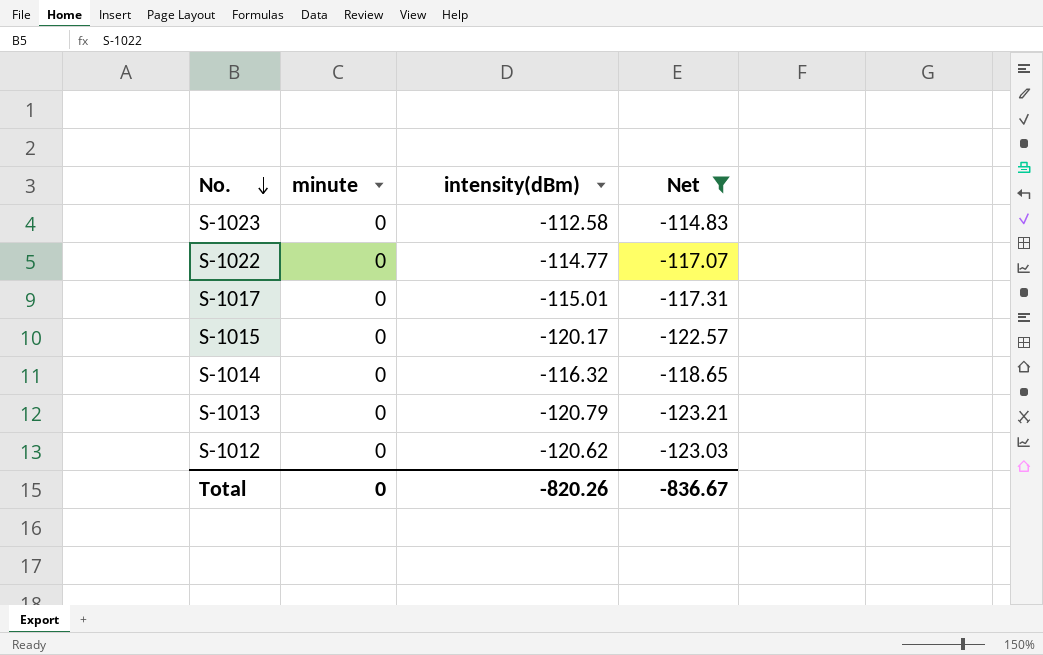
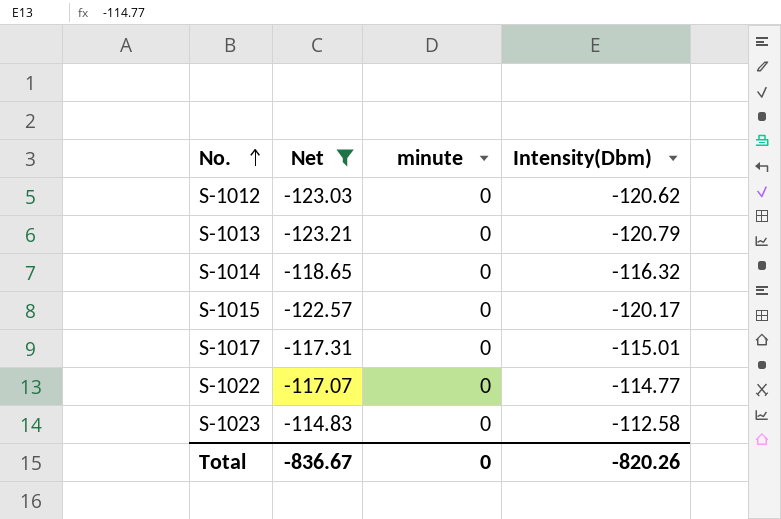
row order: No. descending -> No. ascending
column Net | position: 4 -> 2
column name: intensity(dBm) -> Intensity(Dbm)

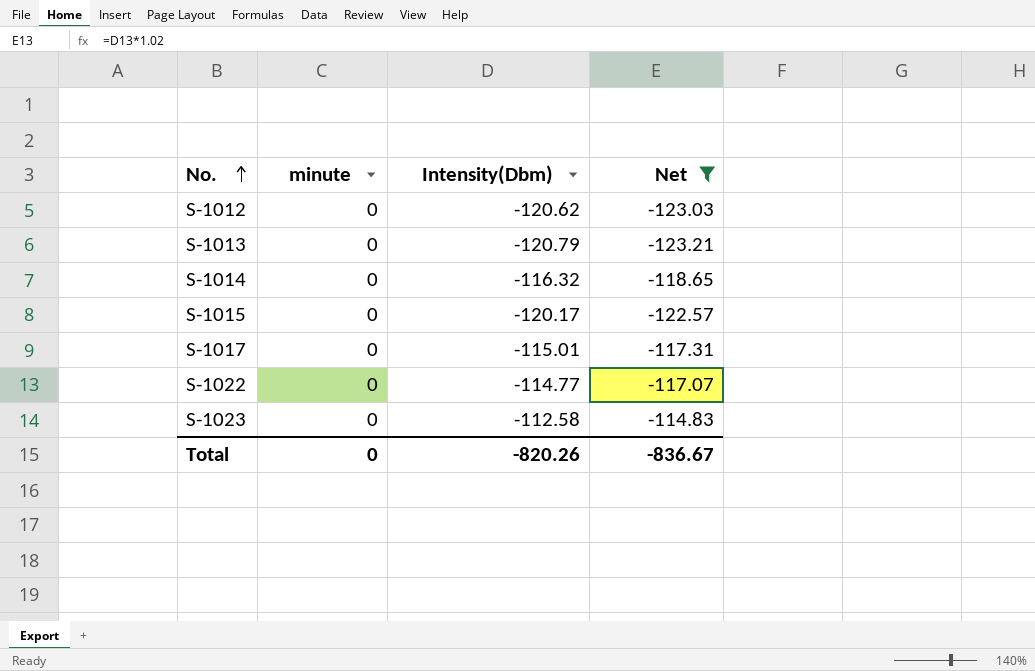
column Net | position: 2 -> 4

